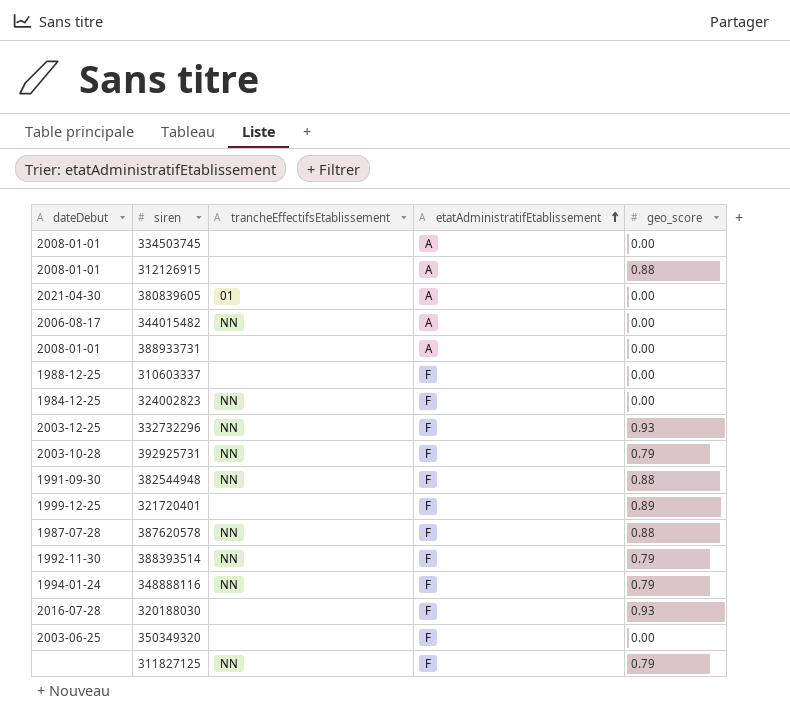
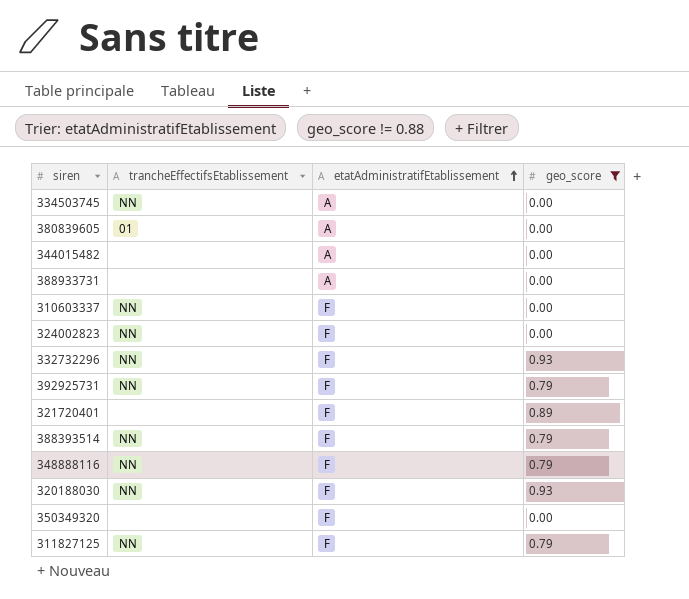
filter: none -> geo_score != 0.88
column dateDebut | position: 1 -> none
334503745 | trancheEffectifsEtablissement: none -> NN
344015482 | trancheEffectifsEtablissement: NN -> none
310603337 | trancheEffectifsEtablissement: none -> NN
320188030 | trancheEffectifsEtablissement: none -> NN

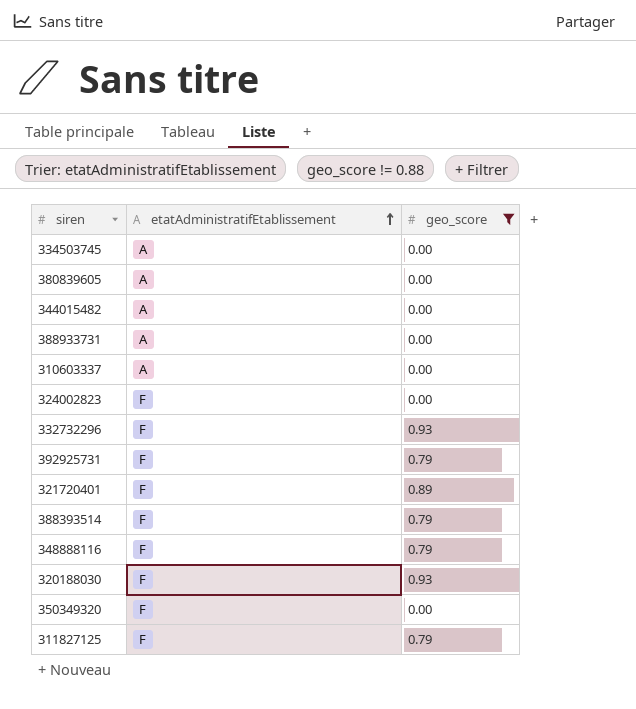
column trancheEffectifsEtablissement | position: 2 -> none
310603337 | etatAdministratifEtablissement: F -> A

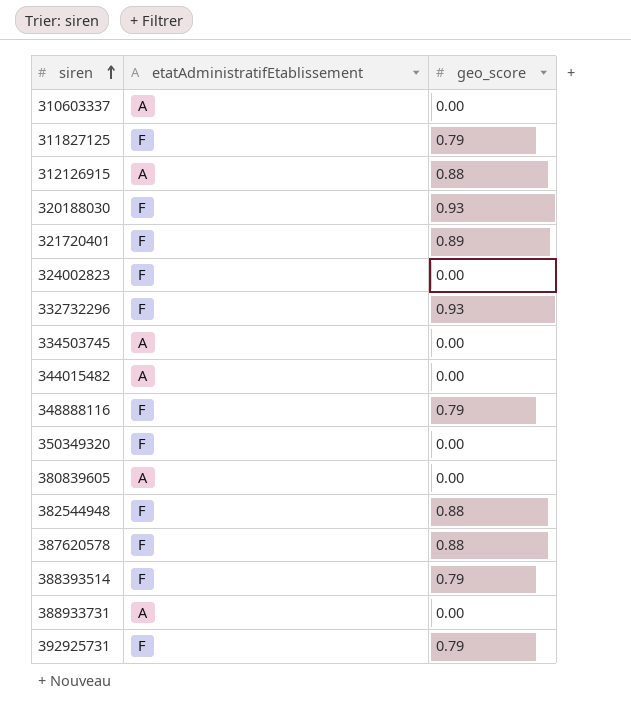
filter: geo_score != 0.88 -> none
row order: etatAdministratifEtablissement ascending -> siren ascending

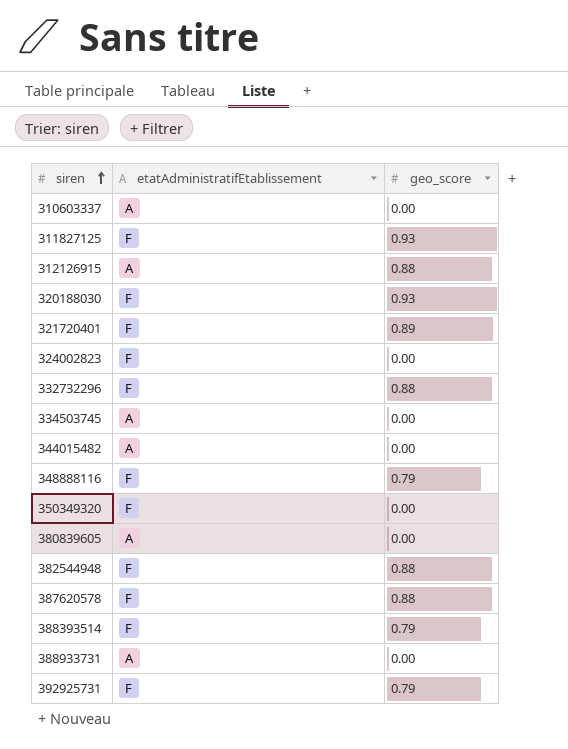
311827125 | geo_score: 0.79 -> 0.93
332732296 | geo_score: 0.93 -> 0.88

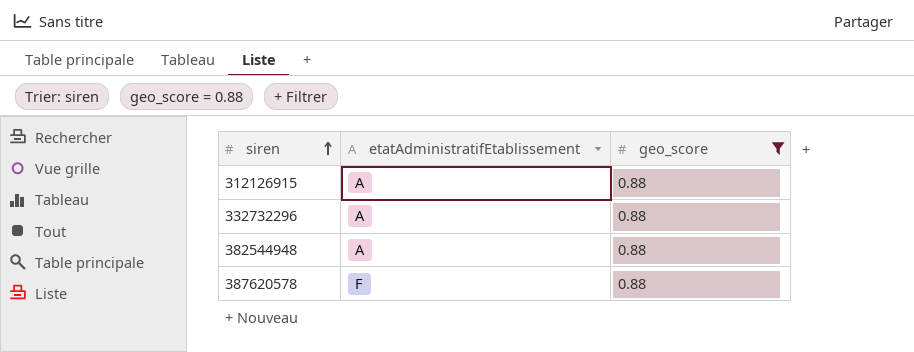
filter: none -> geo_score = 0.88
332732296 | etatAdministratifEtablissement: F -> A
382544948 | etatAdministratifEtablissement: F -> A

